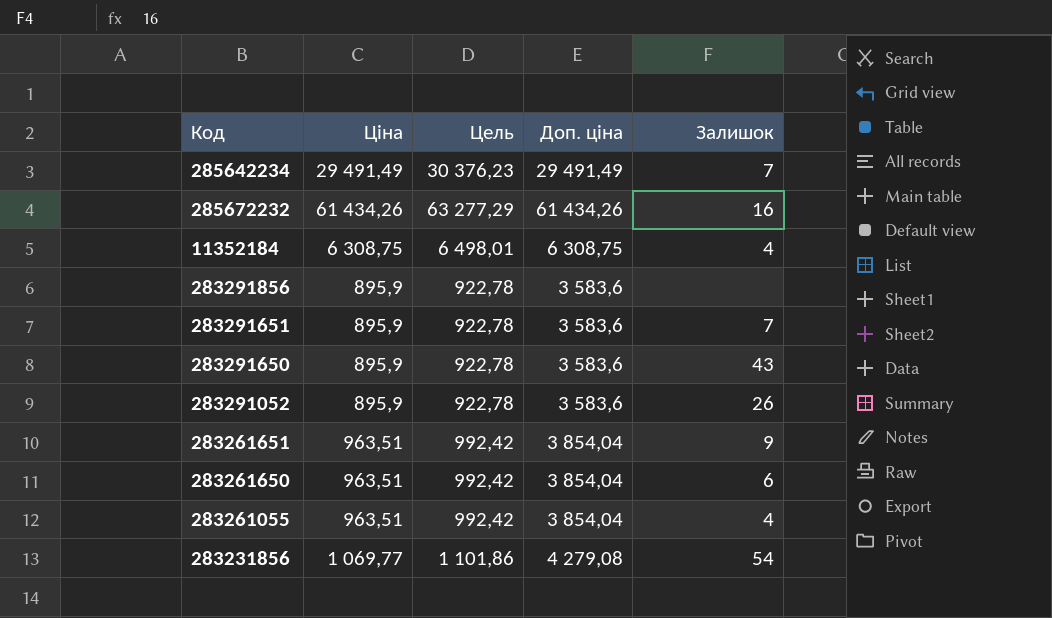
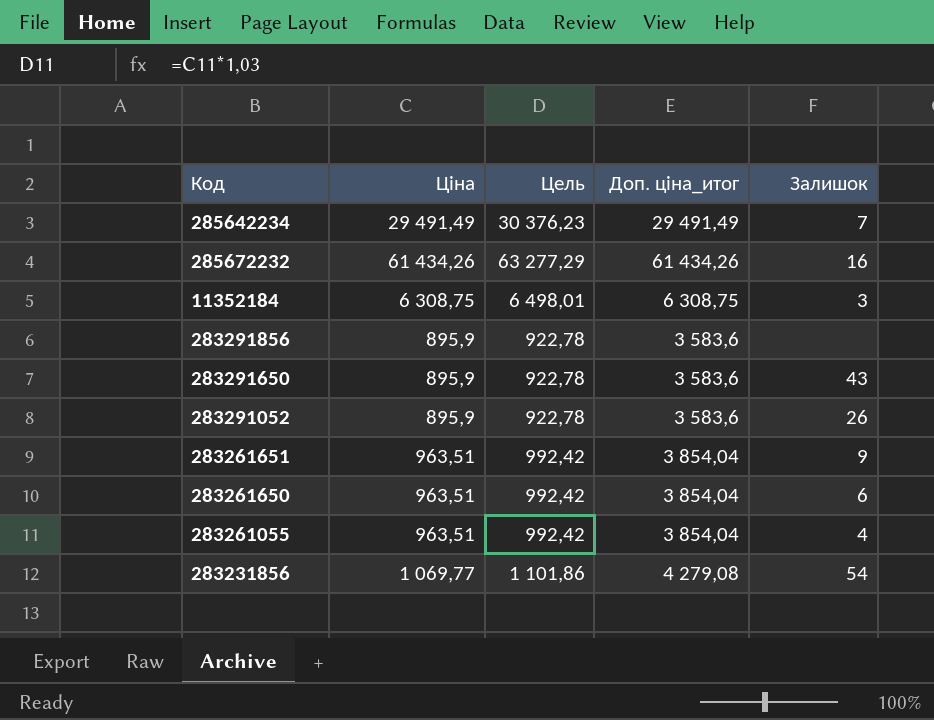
column name: Доп. ціна -> Доп. ціна_итог
row 283291651: 895,9 | 922,78 | 3 583,6 | 7 -> none
11352184 | Залишок: 4 -> 3

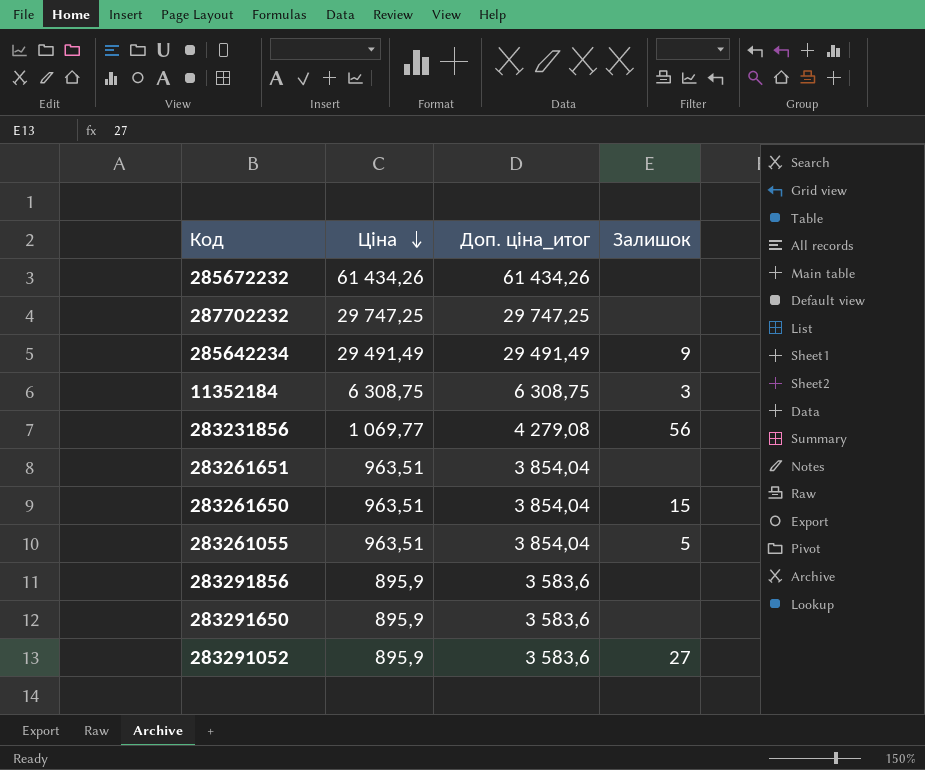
row order: none -> Ціна descending
column Цель | formula: [Ціна] * 1,03 -> none
285672232 | Залишок: 16 -> none
row 287702232: none -> 29 747,25 | 29 747,25 | none
285642234 | Залишок: 7 -> 9
283231856 | Залишок: 54 -> 56
283261651 | Залишок: 9 -> none
283261650 | Залишок: 6 -> 15
283261055 | Залишок: 4 -> 5
283291650 | Залишок: 43 -> none
283291052 | Залишок: 26 -> 27

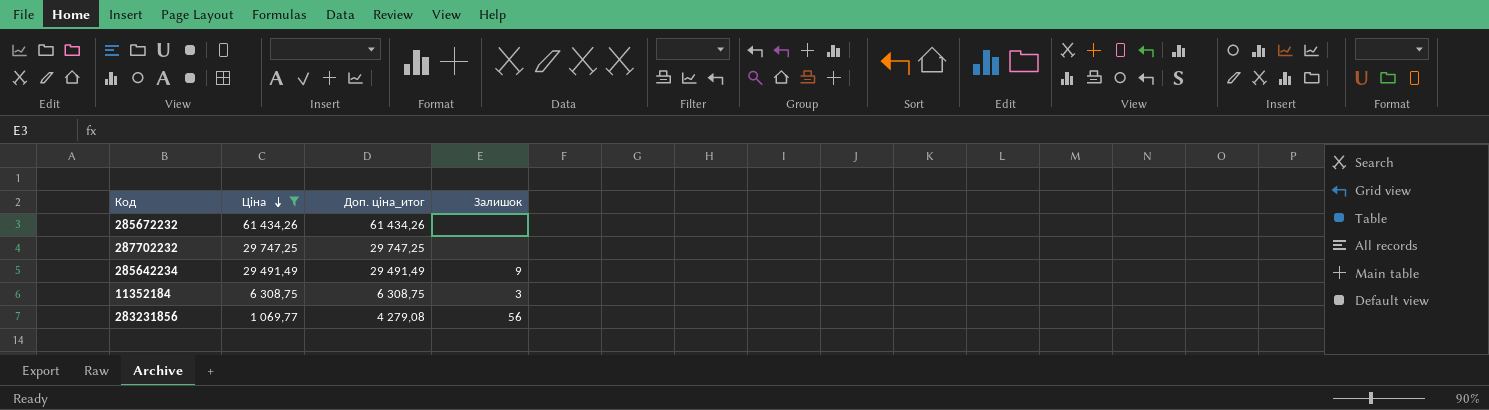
filter: none -> Ціна >= 1 069,77

